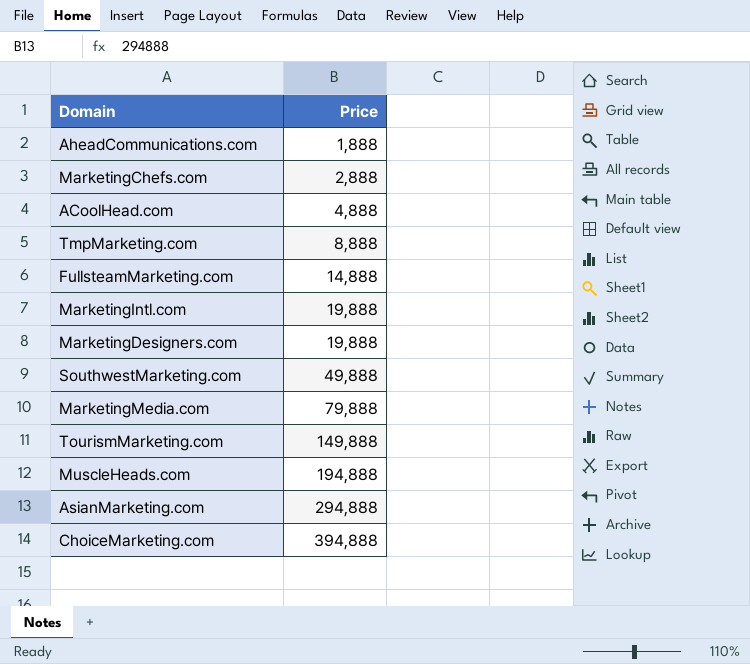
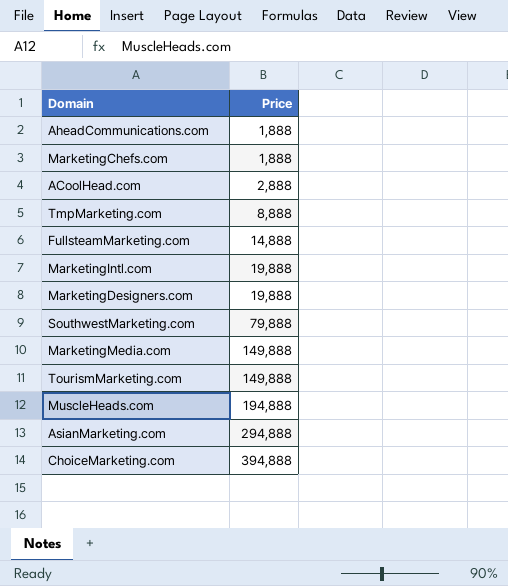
MarketingChefs.com | Price: 2,888 -> 1,888
ACoolHead.com | Price: 4,888 -> 2,888
SouthwestMarketing.com | Price: 49,888 -> 79,888
MarketingMedia.com | Price: 79,888 -> 149,888

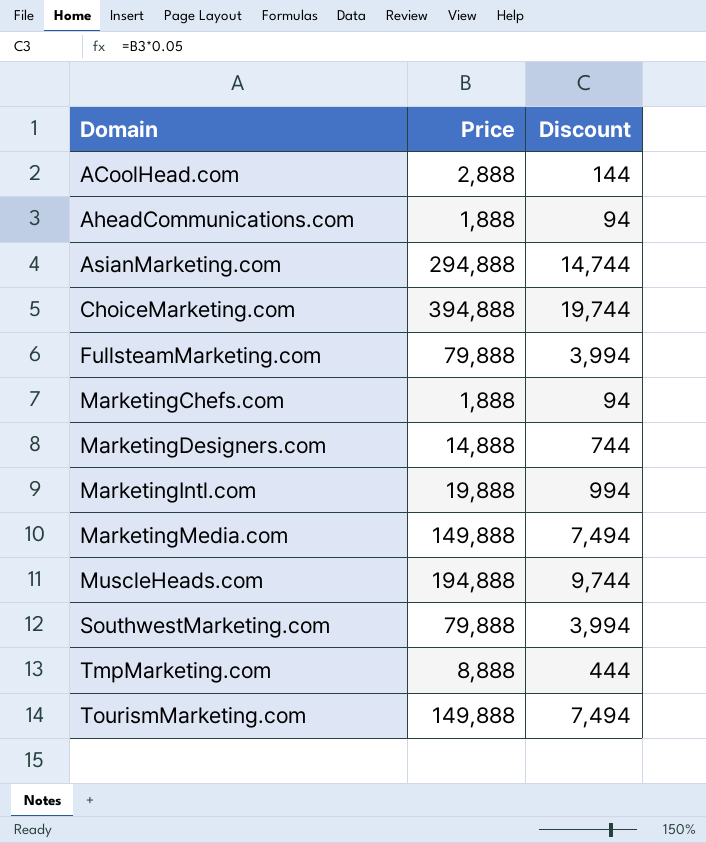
row order: Price ascending -> Domain ascending
column Discount | formula: none -> [Price] * 0.05
FullsteamMarketing.com | Price: 14,888 -> 79,888
MarketingDesigners.com | Price: 19,888 -> 14,888

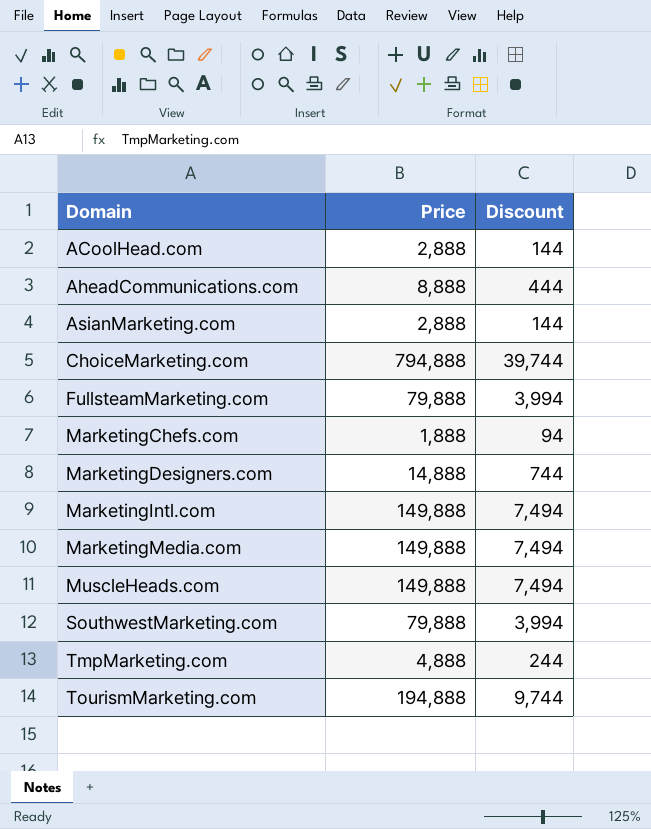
AheadCommunications.com | Price: 1,888 -> 8,888
AheadCommunications.com | Discount: 94 -> 444
AsianMarketing.com | Price: 294,888 -> 2,888
AsianMarketing.com | Discount: 14,744 -> 144
ChoiceMarketing.com | Price: 394,888 -> 794,888
ChoiceMarketing.com | Discount: 19,744 -> 39,744
MarketingIntl.com | Price: 19,888 -> 149,888
MarketingIntl.com | Discount: 994 -> 7,494
MuscleHeads.com | Price: 194,888 -> 149,888
MuscleHeads.com | Discount: 9,744 -> 7,494
TmpMarketing.com | Price: 8,888 -> 4,888
TmpMarketing.com | Discount: 444 -> 244
TourismMarketing.com | Price: 149,888 -> 194,888
TourismMarketing.com | Discount: 7,494 -> 9,744

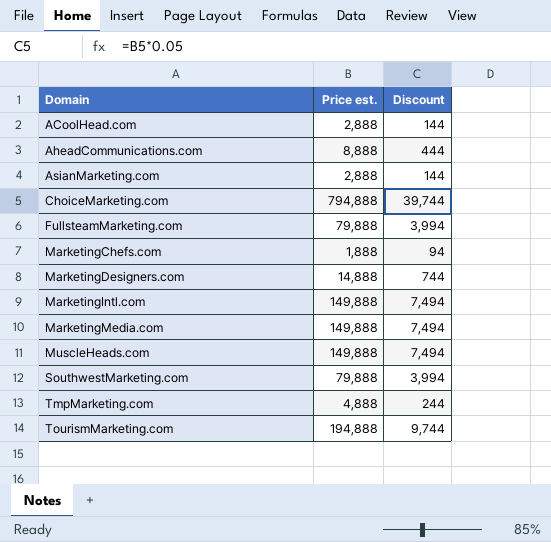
column name: Price -> Price est.

